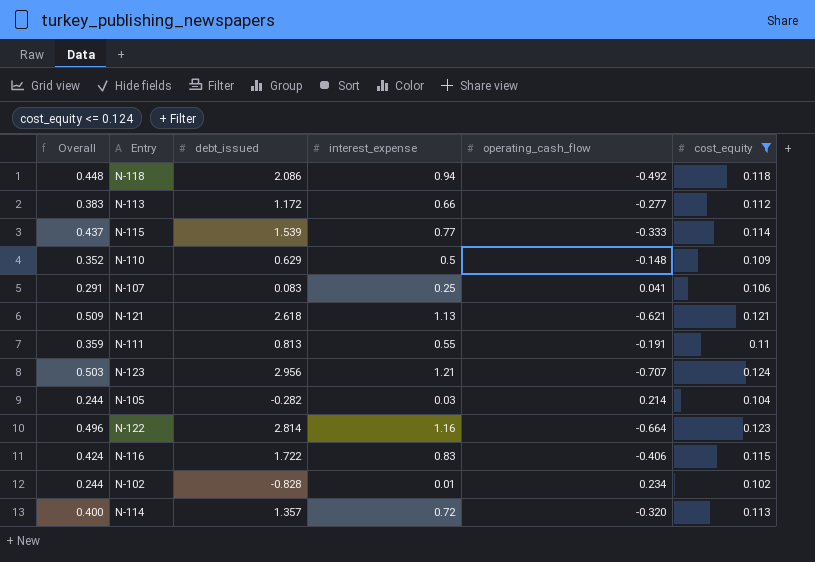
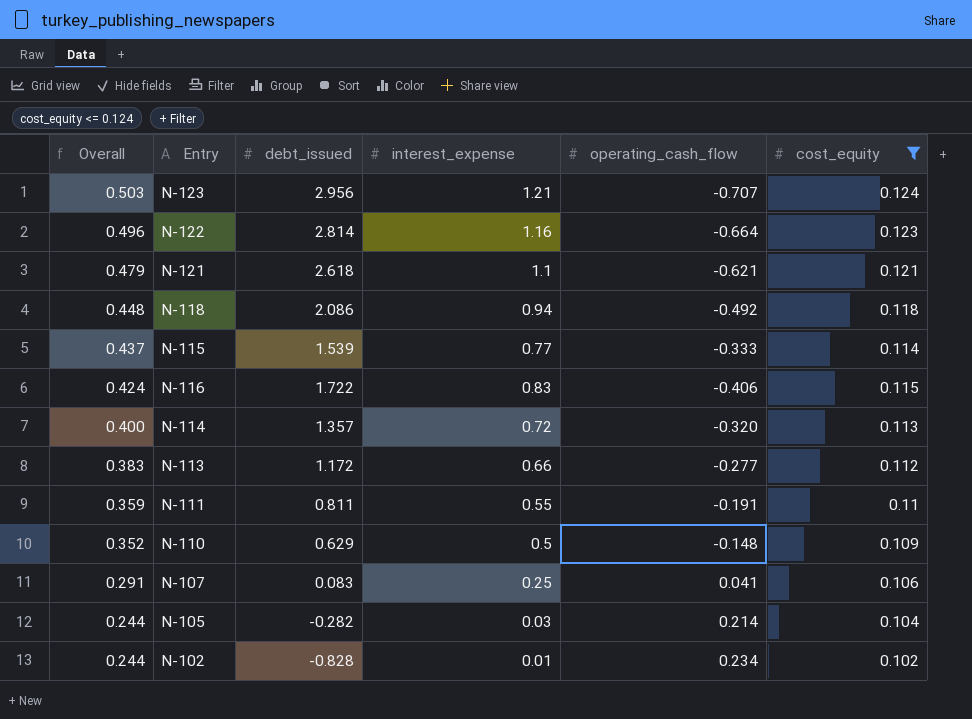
row order: none -> Overall descending
N-121 | Overall: 0.509 -> 0.479
N-121 | interest_expense: 1.13 -> 1.1
N-111 | debt_issued: 0.813 -> 0.811

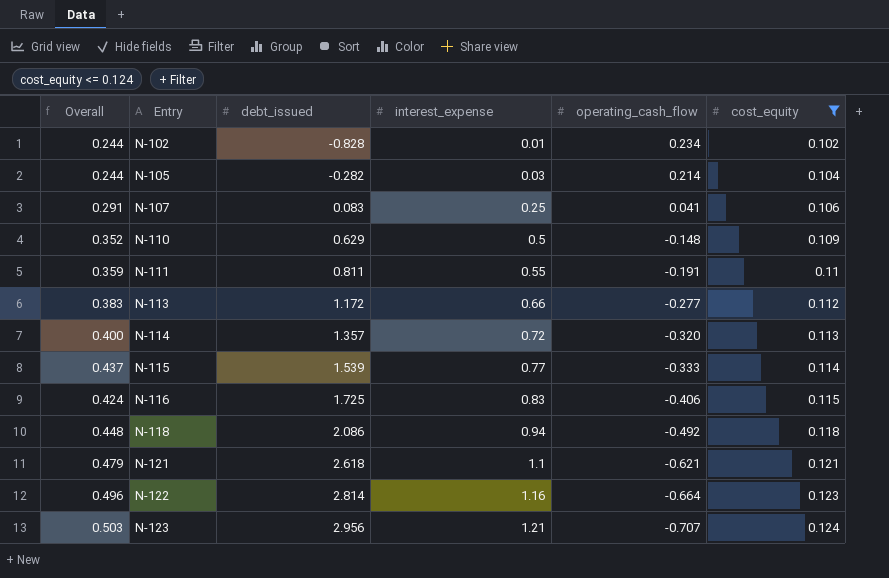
row order: Overall descending -> Entry ascending
N-116 | debt_issued: 1.722 -> 1.725

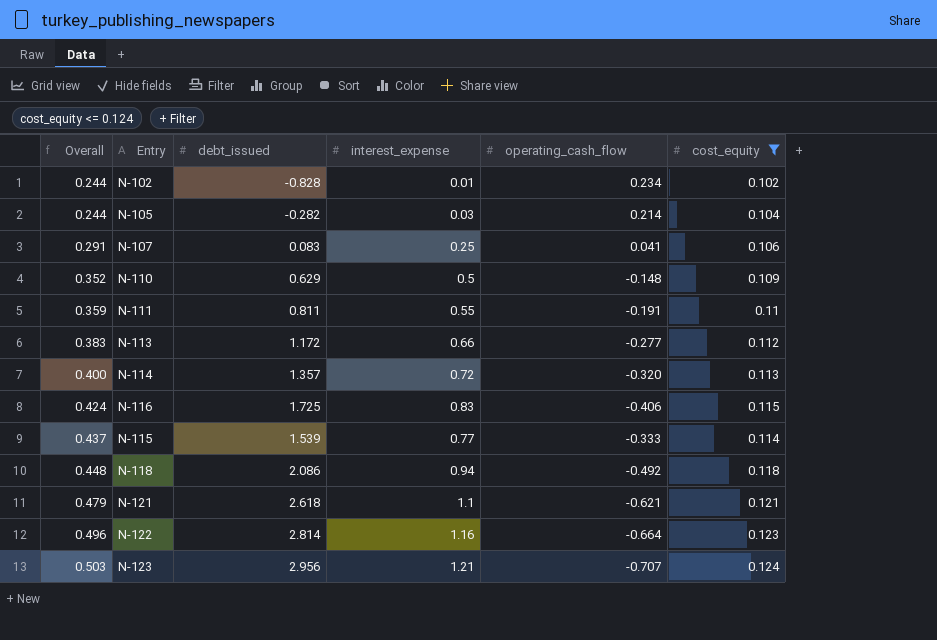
row order: Entry ascending -> Overall ascending

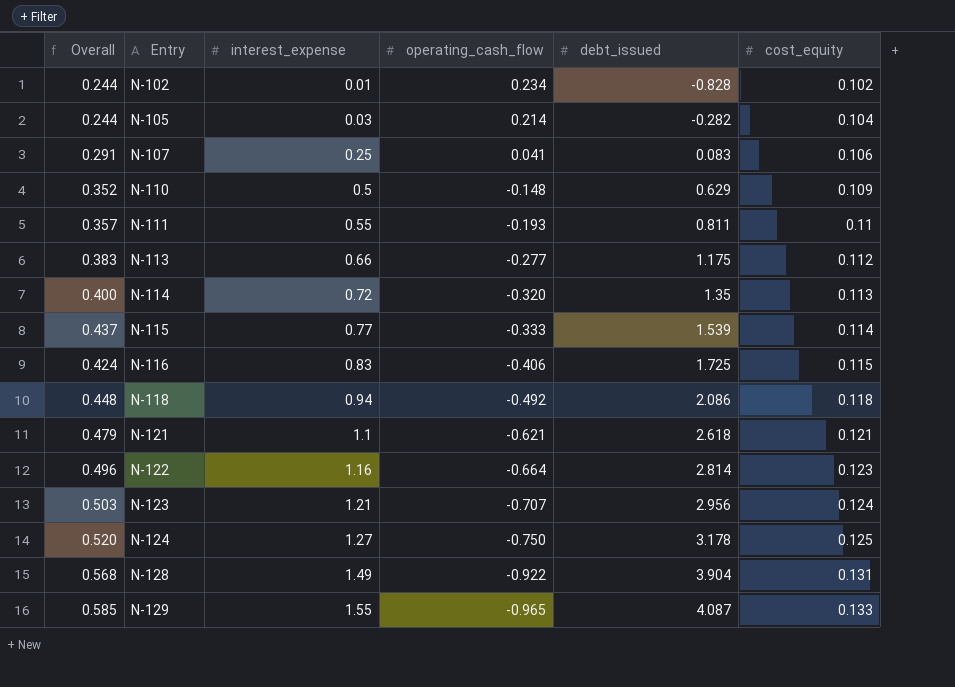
filter: cost_equity <= 0.124 -> none
row order: Overall ascending -> Entry ascending
column debt_issued | position: 3 -> 5
N-111 | Overall: 0.359 -> 0.357
N-111 | operating_cash_flow: -0.191 -> -0.193
N-113 | debt_issued: 1.172 -> 1.175
N-114 | debt_issued: 1.357 -> 1.35

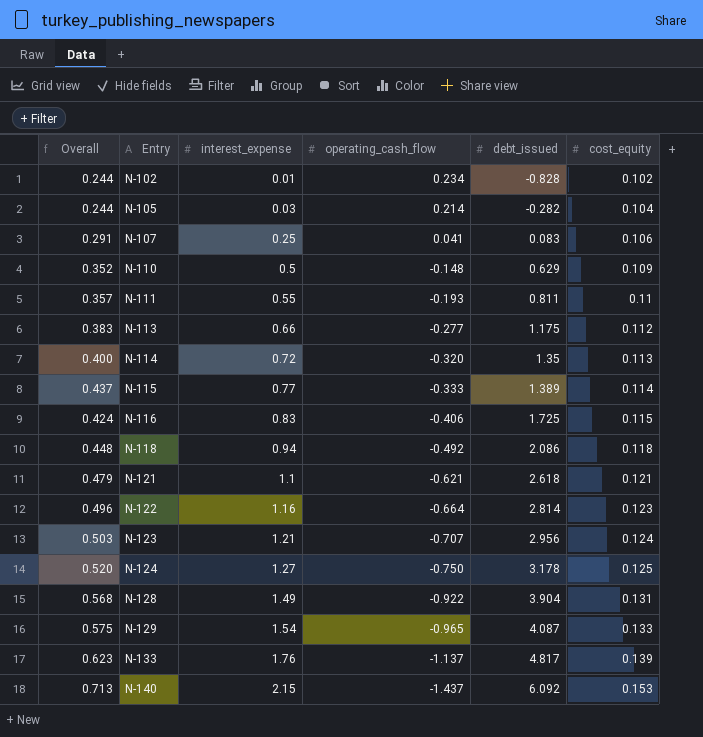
N-115 | debt_issued: 1.539 -> 1.389
N-129 | Overall: 0.585 -> 0.575
N-129 | interest_expense: 1.55 -> 1.54
row N-133: none -> 0.623 | 1.76 | -1.137 | 4.817 | 0.139
row N-140: none -> 0.713 | 2.15 | -1.437 | 6.092 | 0.153

